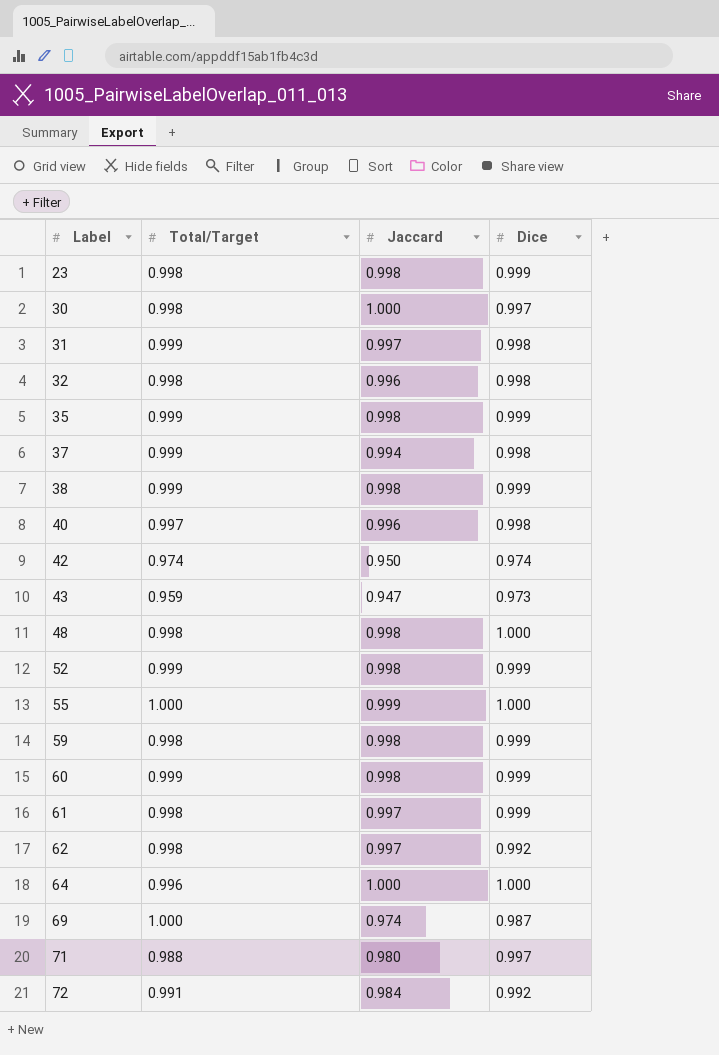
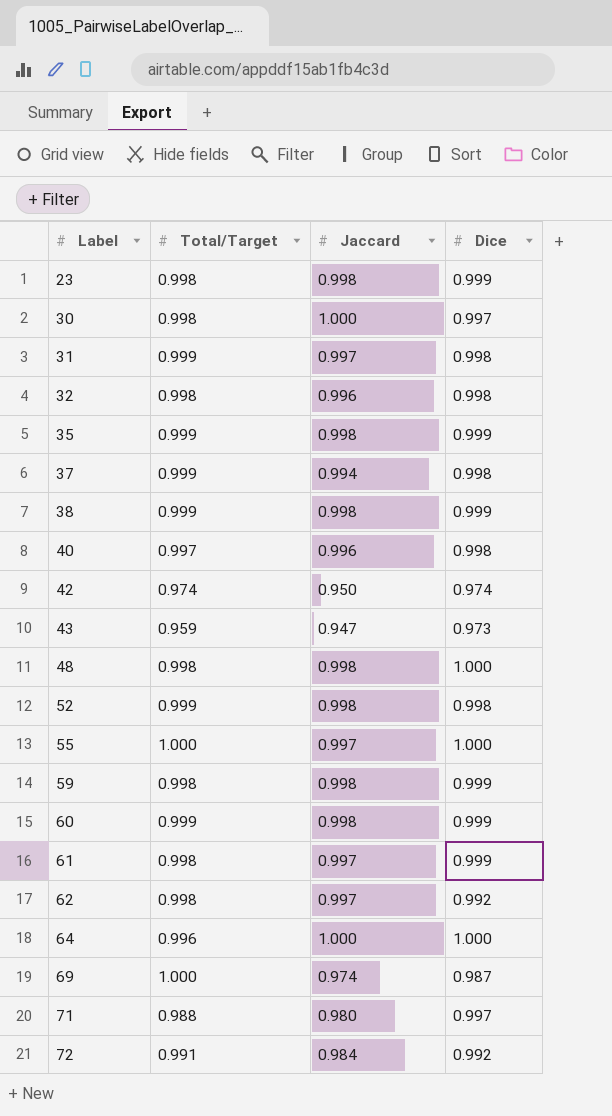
52 | Dice: 0.999 -> 0.998
55 | Jaccard: 0.999 -> 0.997

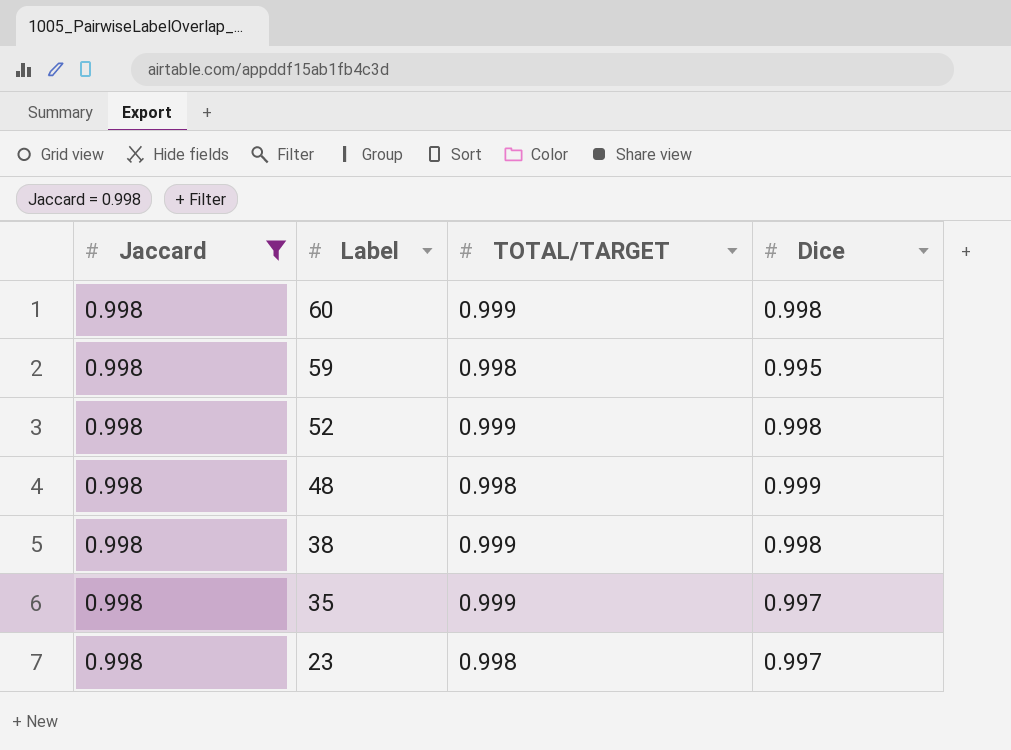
filter: none -> Jaccard = 0.998
row order: Label ascending -> Label descending
column Jaccard | position: 3 -> 1
column name: Total/Target -> TOTAL/TARGET
60 | Dice: 0.999 -> 0.998
59 | Dice: 0.999 -> 0.995
48 | Dice: 1.000 -> 0.999
38 | Dice: 0.999 -> 0.998
35 | Dice: 0.999 -> 0.997
23 | Dice: 0.999 -> 0.997

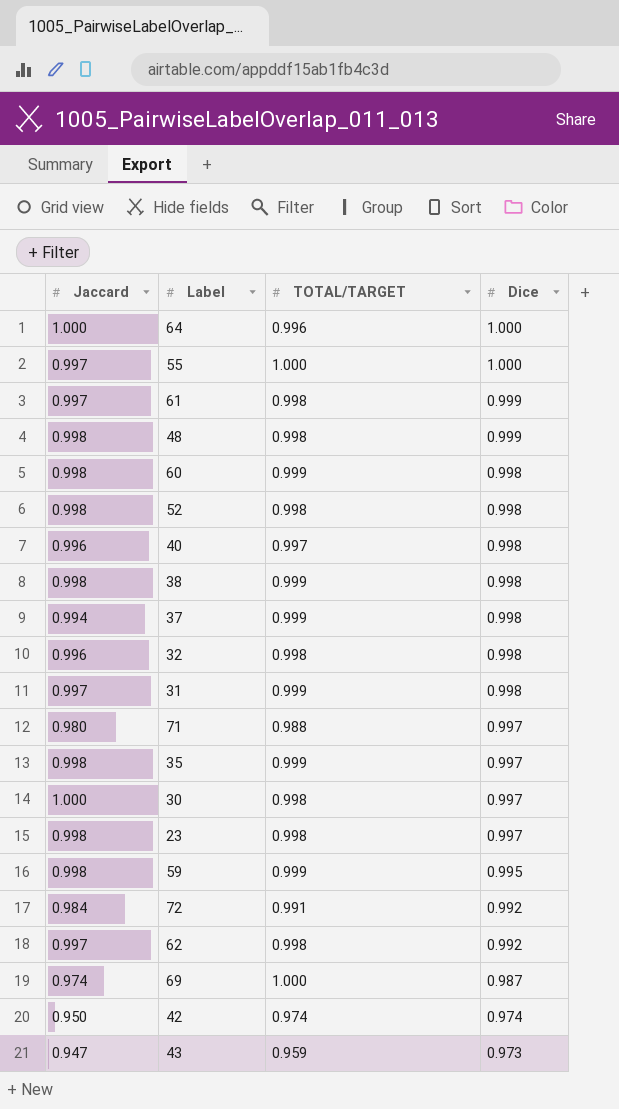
filter: Jaccard = 0.998 -> none
row order: Label descending -> Dice descending
52 | TOTAL/TARGET: 0.999 -> 0.998
59 | TOTAL/TARGET: 0.998 -> 0.999

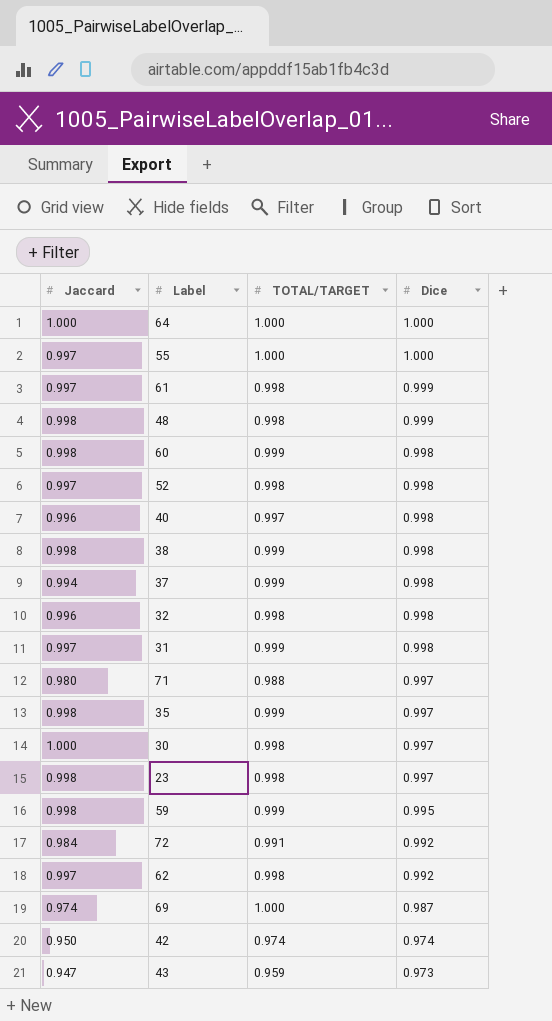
64 | TOTAL/TARGET: 0.996 -> 1.000
52 | Jaccard: 0.998 -> 0.997

